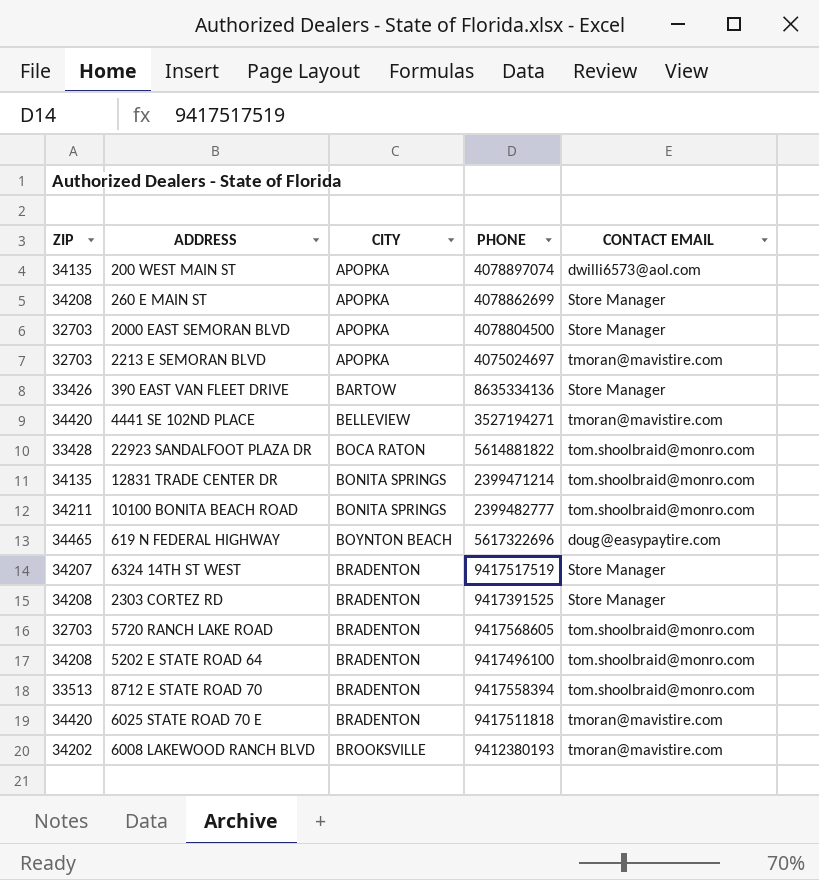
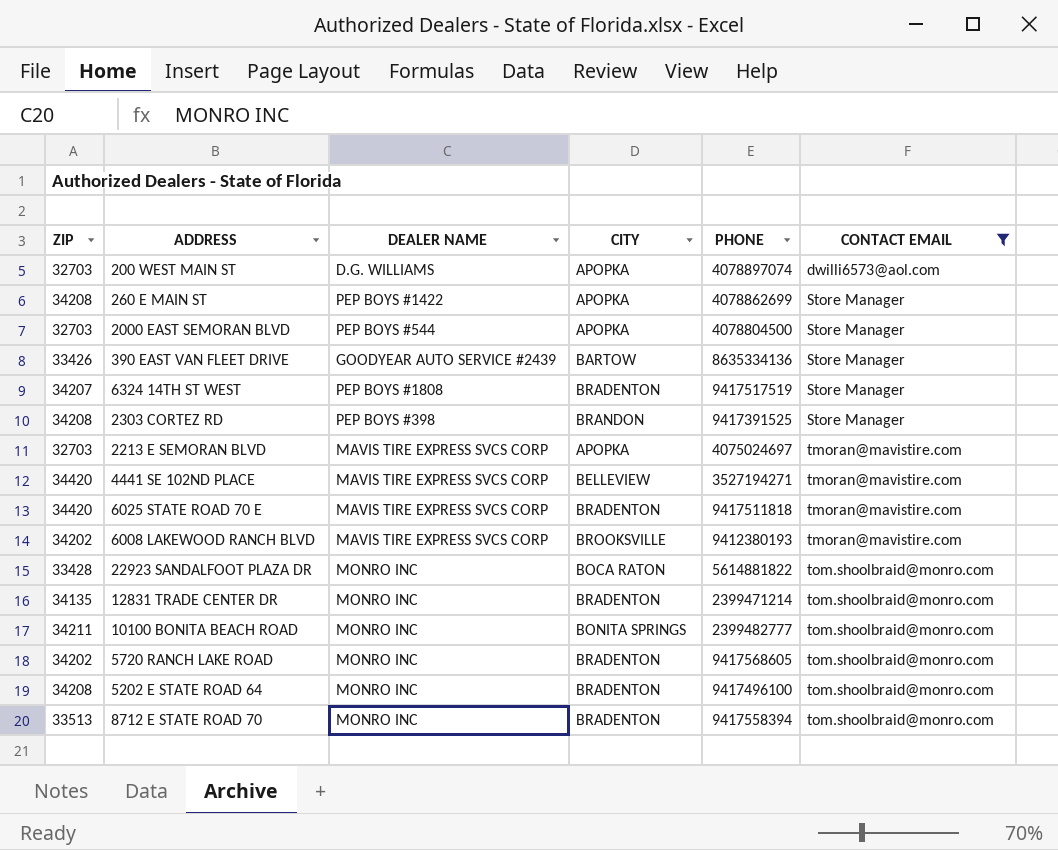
filter: none -> CONTACT EMAIL != doug@easypaytire.com
row order: CITY ascending -> CONTACT EMAIL ascending
column DEALER NAME | position: none -> 3
200 WEST MAIN ST | ZIP: 34135 -> 32703
2303 CORTEZ RD | CITY: BRADENTON -> BRANDON
12831 TRADE CENTER DR | CITY: BONITA SPRINGS -> BRADENTON
5720 RANCH LAKE ROAD | ZIP: 32703 -> 34202

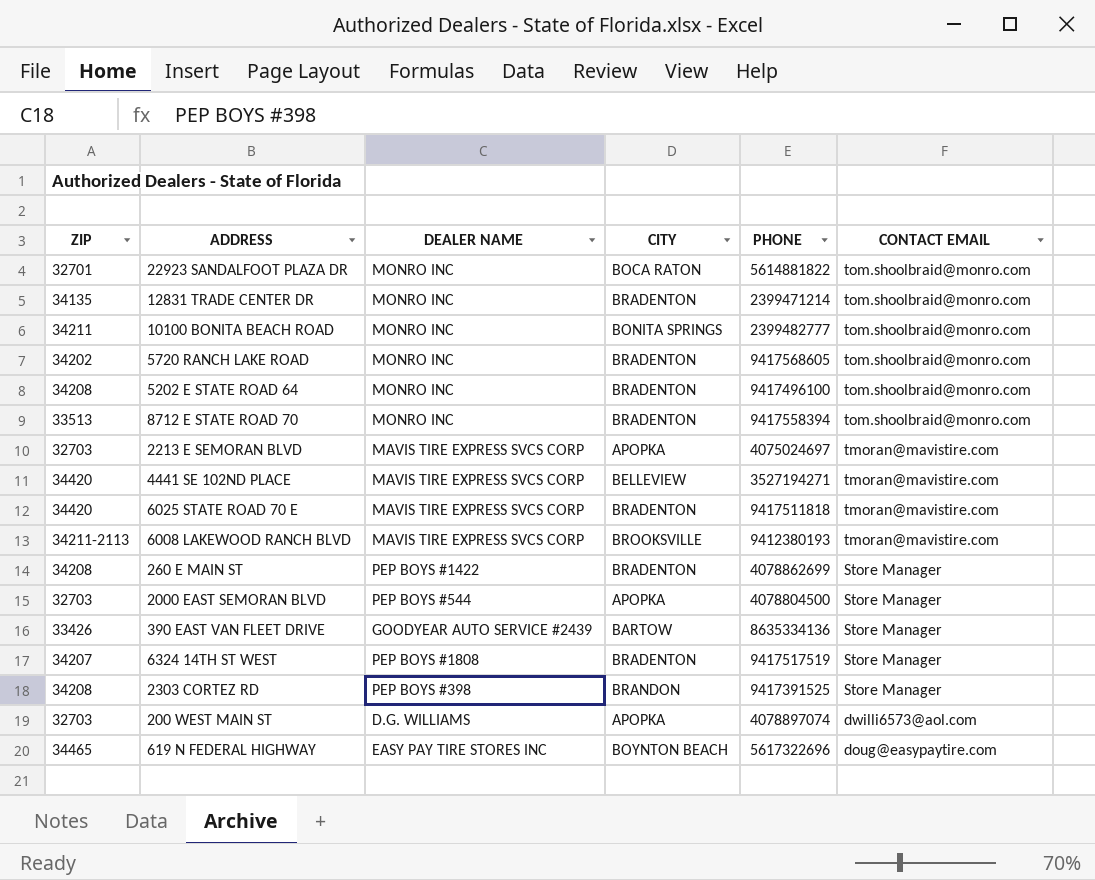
filter: CONTACT EMAIL != doug@easypaytire.com -> none
row order: CONTACT EMAIL ascending -> CONTACT EMAIL descending
22923 SANDALFOOT PLAZA DR | ZIP: 33428 -> 32701
6008 LAKEWOOD RANCH BLVD | ZIP: 34202 -> 34211-2113
260 E MAIN ST | CITY: APOPKA -> BRADENTON

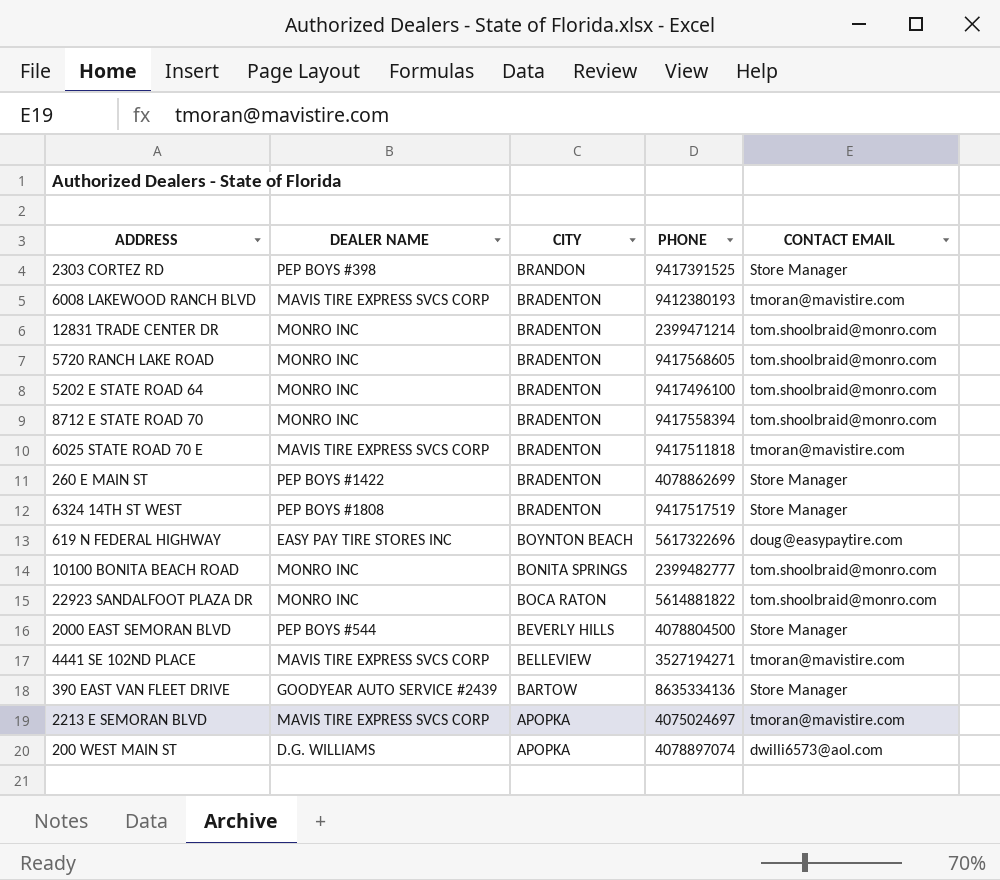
row order: CONTACT EMAIL descending -> CITY descending
column ZIP | position: 1 -> none
6008 LAKEWOOD RANCH BLVD | CITY: BROOKSVILLE -> BRADENTON
2000 EAST SEMORAN BLVD | CITY: APOPKA -> BEVERLY HILLS

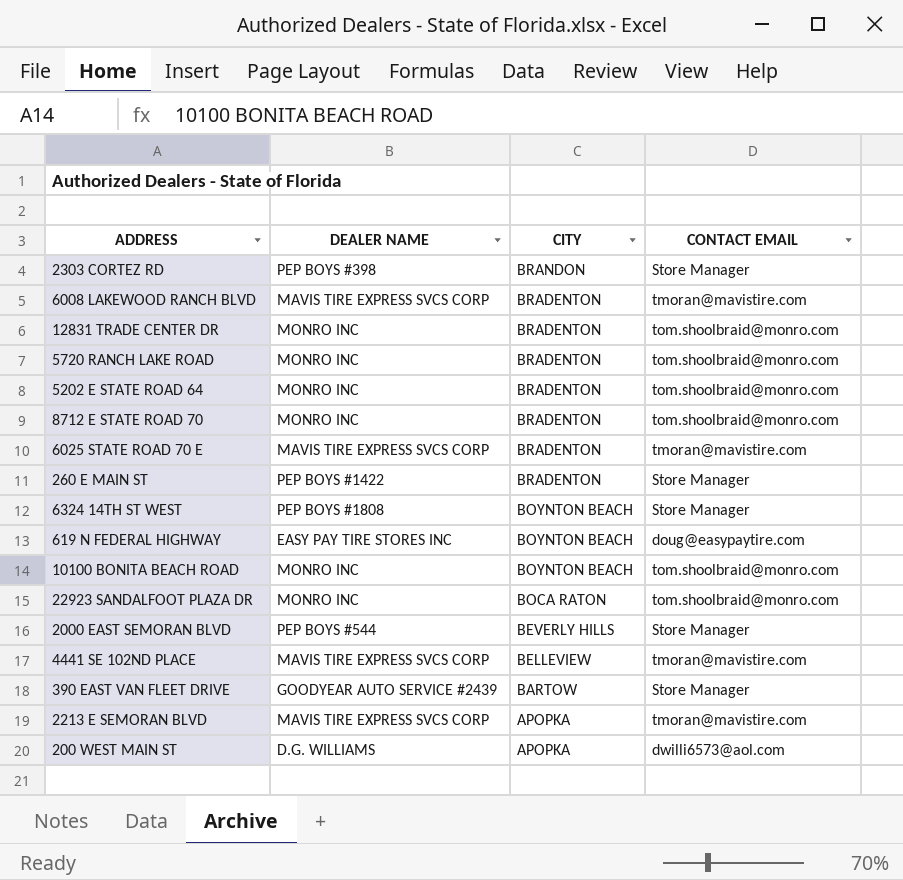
column PHONE | position: 4 -> none
6324 14TH ST WEST | CITY: BRADENTON -> BOYNTON BEACH
10100 BONITA BEACH ROAD | CITY: BONITA SPRINGS -> BOYNTON BEACH

